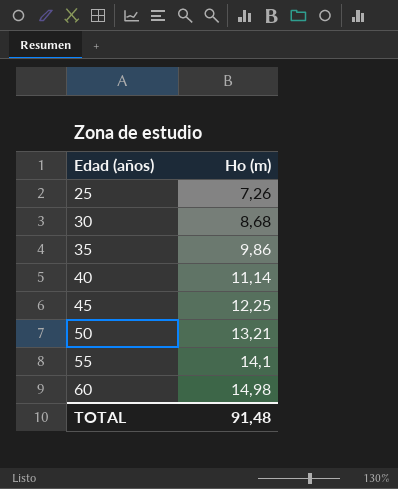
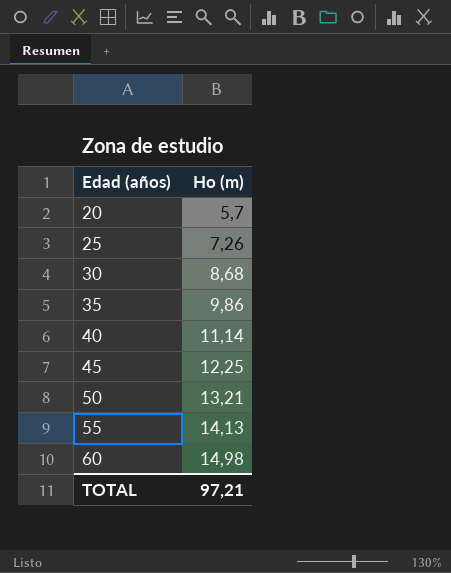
row 20: none -> 5,7
55 | Ho (m): 14,1 -> 14,13
TOTAL | Ho (m): 91,48 -> 97,21

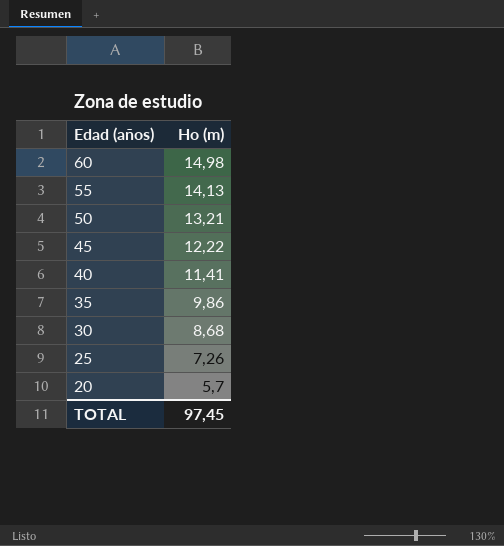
row order: Edad (años) ascending -> Edad (años) descending
45 | Ho (m): 12,25 -> 12,22
40 | Ho (m): 11,14 -> 11,41
TOTAL | Ho (m): 97,21 -> 97,45

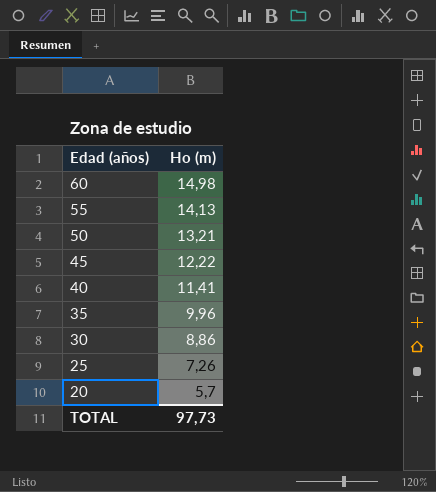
35 | Ho (m): 9,86 -> 9,96
30 | Ho (m): 8,68 -> 8,86
TOTAL | Ho (m): 97,45 -> 97,73

